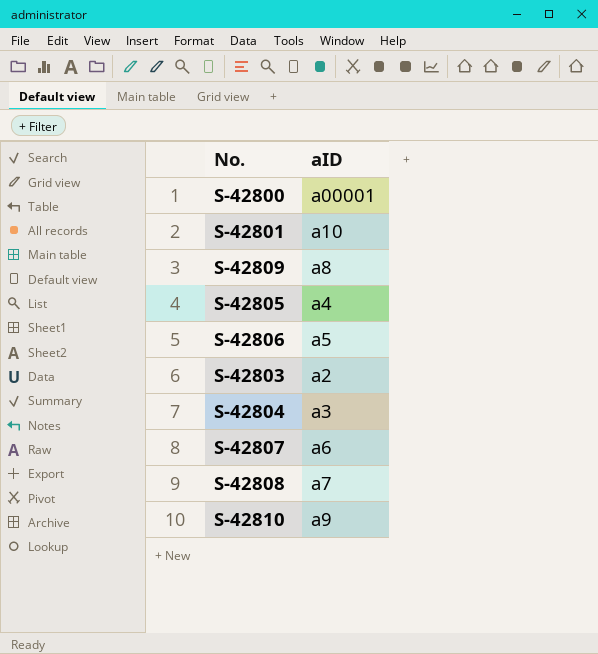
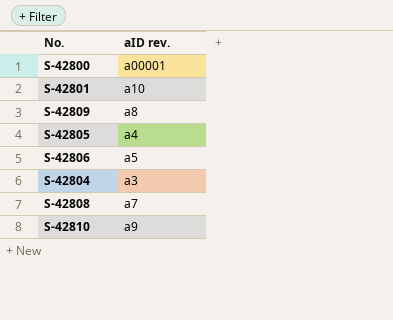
column name: aID -> aID rev.
row S-42803: a2 -> none
row S-42807: a6 -> none

